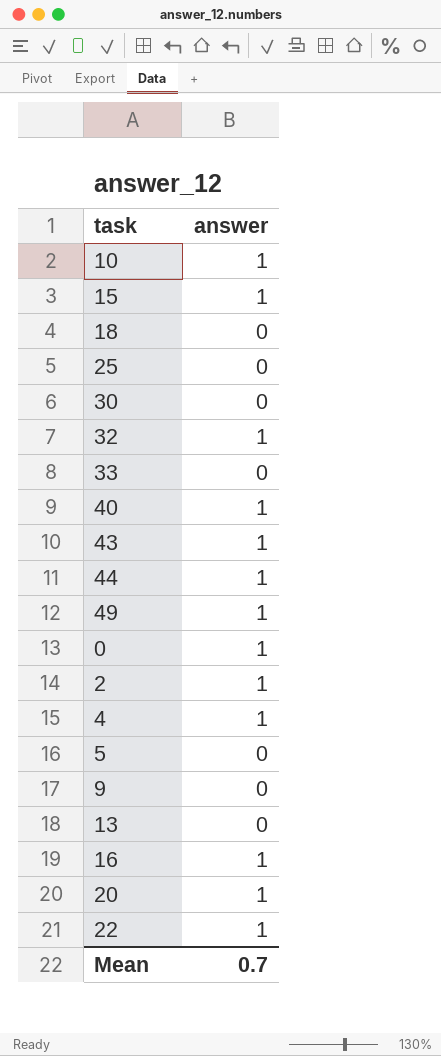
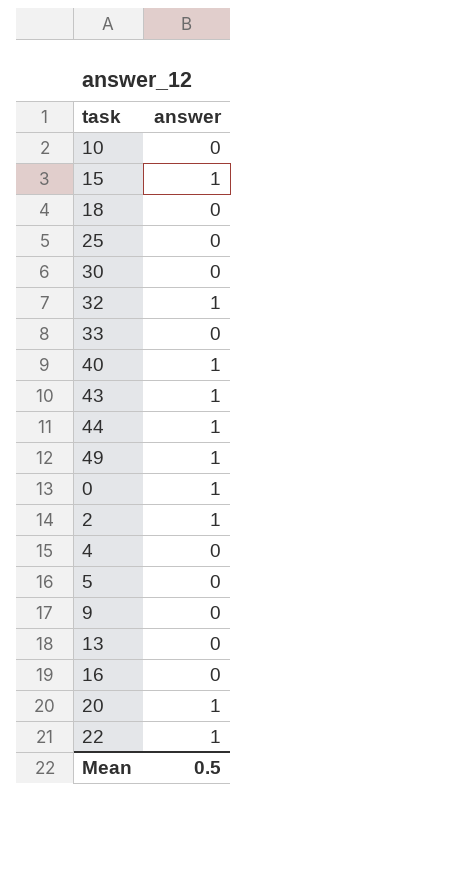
10 | answer: 1 -> 0
4 | answer: 1 -> 0
16 | answer: 1 -> 0
Mean | answer: 0.7 -> 0.5

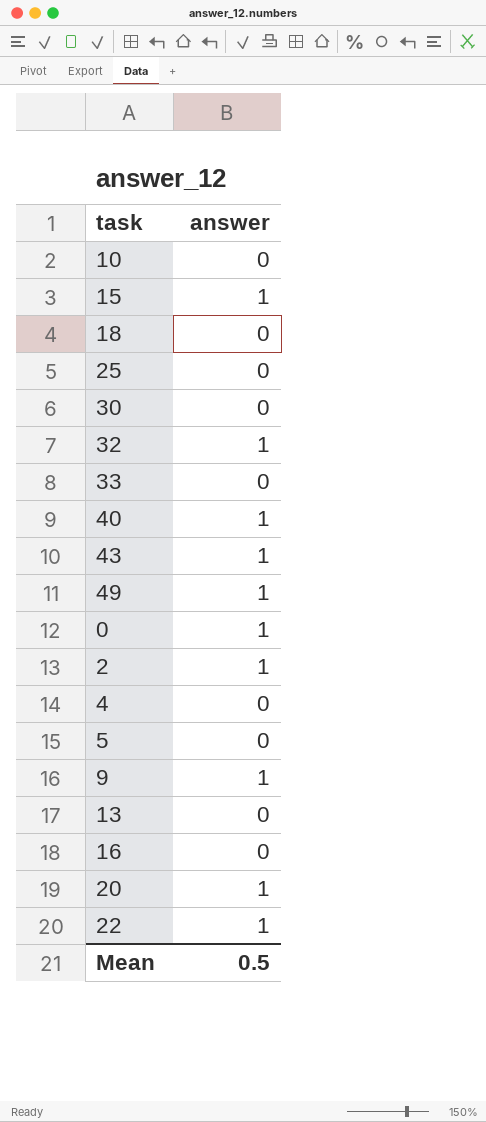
row 44: 1 -> none
9 | answer: 0 -> 1

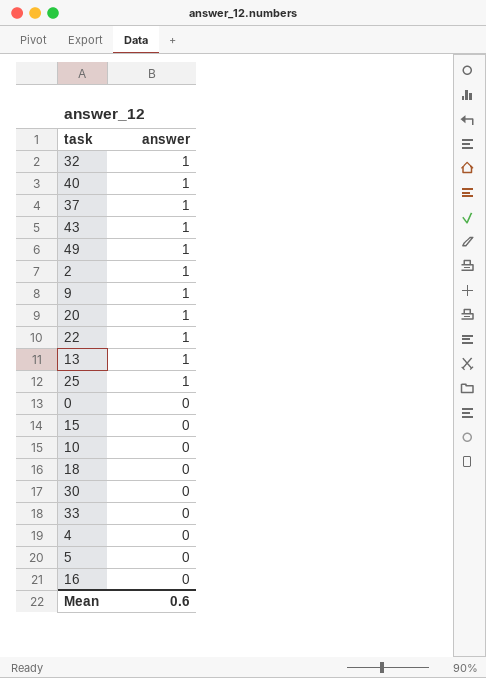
row order: none -> answer descending
row 37: none -> 1
13 | answer: 0 -> 1
25 | answer: 0 -> 1
0 | answer: 1 -> 0
15 | answer: 1 -> 0
Mean | answer: 0.5 -> 0.6

